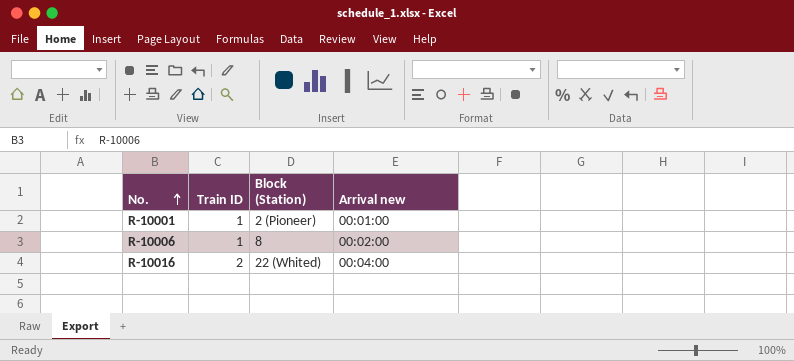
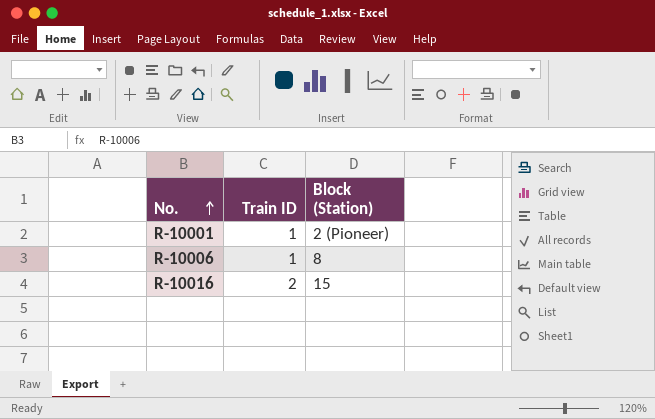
column Arrival new | position: 4 -> none
R-10016 | Block (Station): 22 (Whited) -> 15

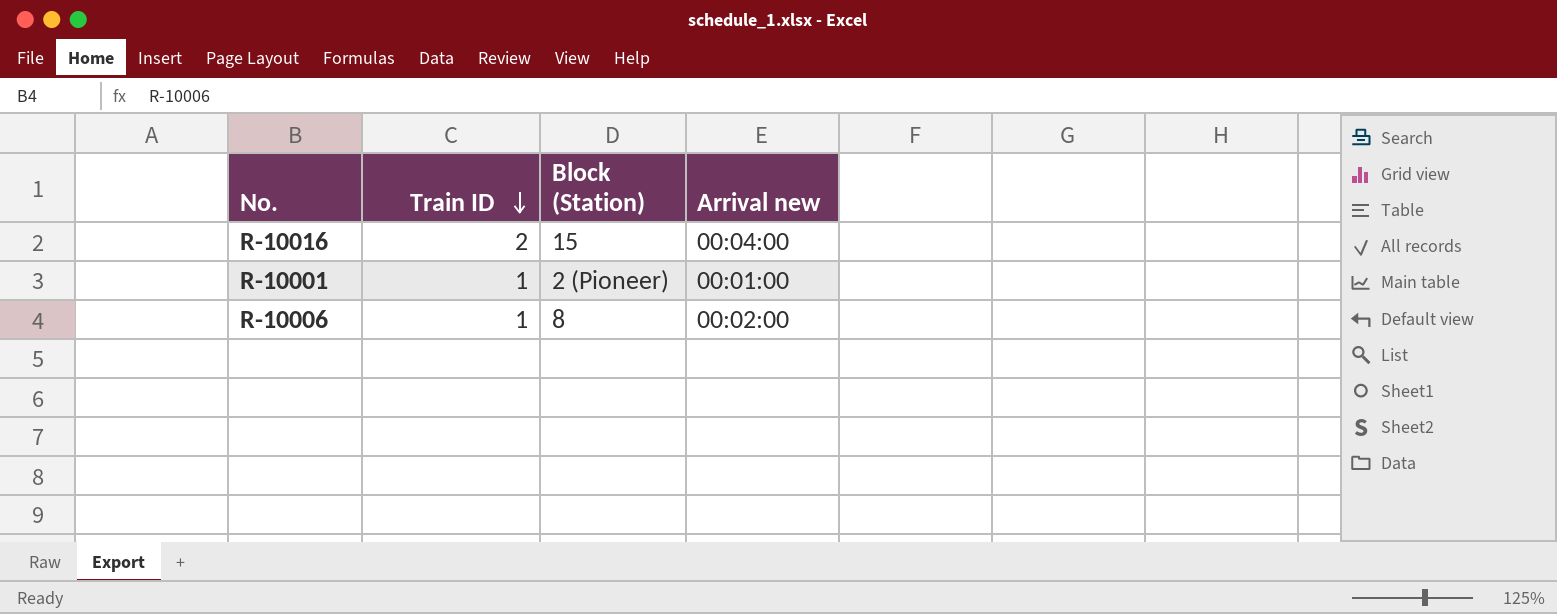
row order: No. ascending -> Train ID descending
column Arrival new | position: none -> 4

